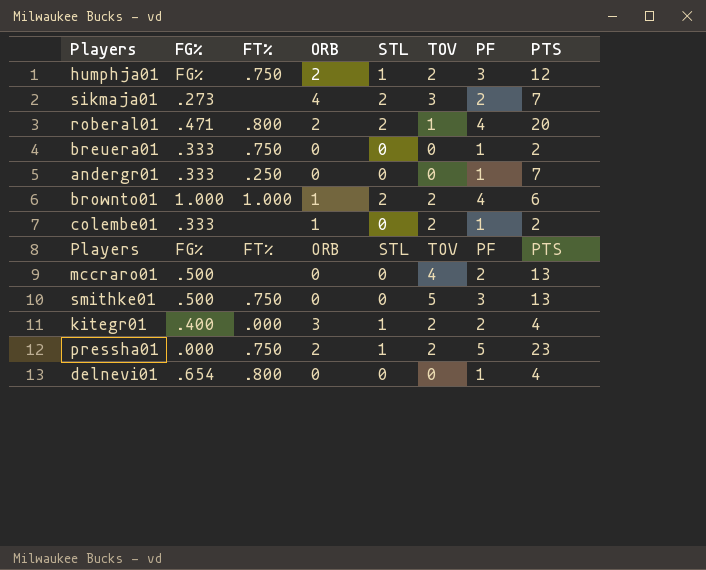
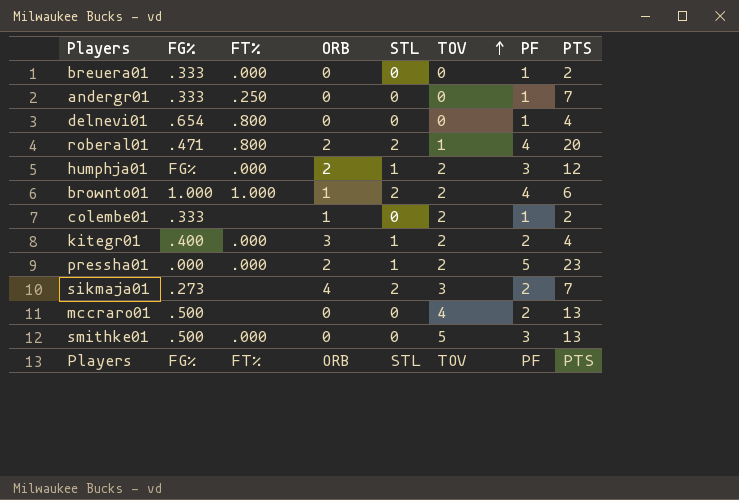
row order: none -> TOV ascending
breuera01 | FT%: .750 -> .000
humphja01 | FT%: .750 -> .000
pressha01 | FT%: .750 -> .000
smithke01 | FT%: .750 -> .000

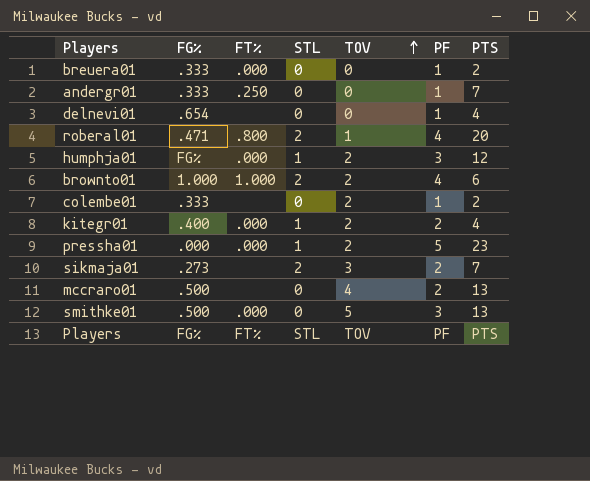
column ORB | position: 4 -> none
delnevi01 | FT%: .800 -> none

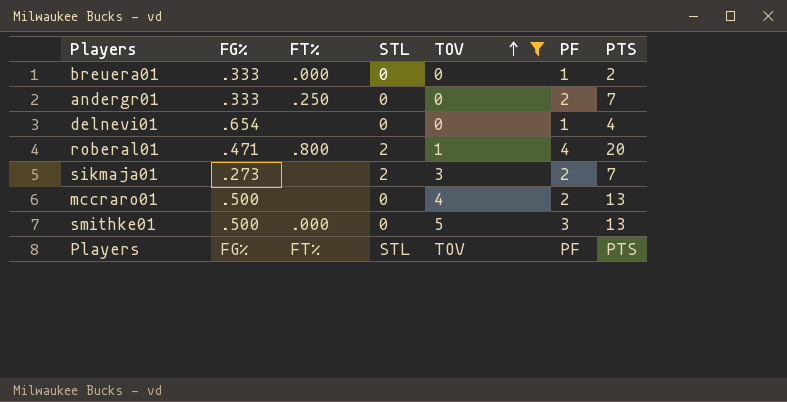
filter: none -> TOV != 2
andergr01 | PF: 1 -> 2

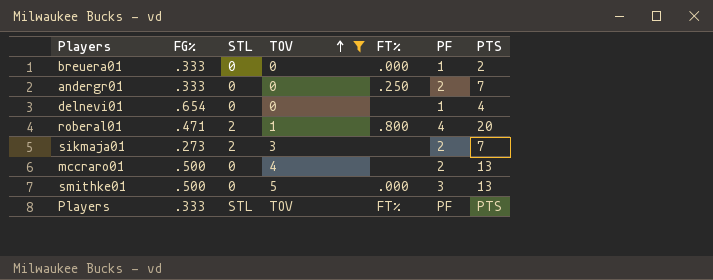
column FT% | position: 3 -> 5
Players | FG%: FG% -> .333

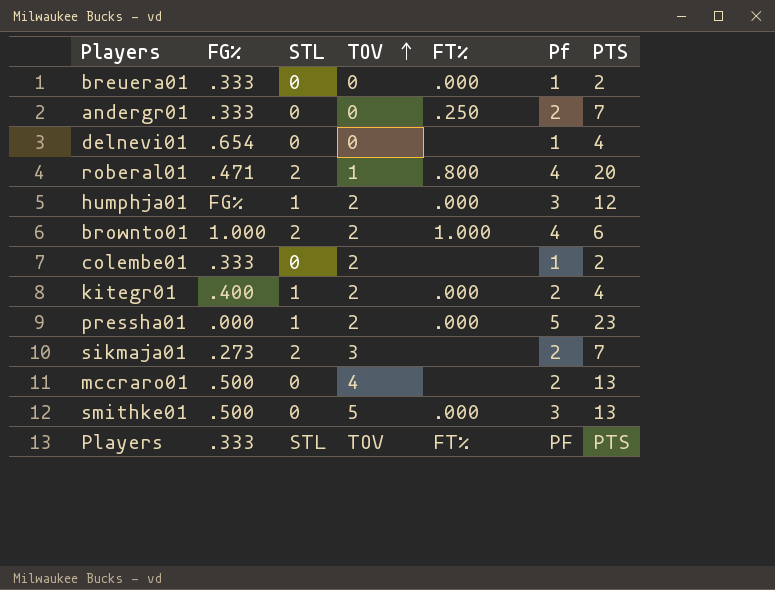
filter: TOV != 2 -> none
column name: PF -> Pf

